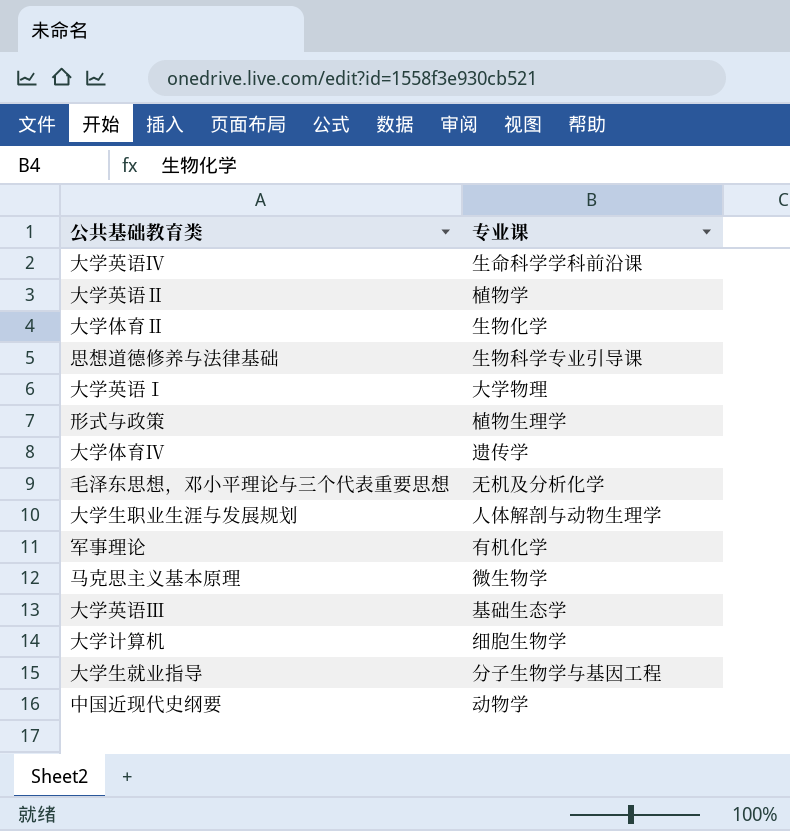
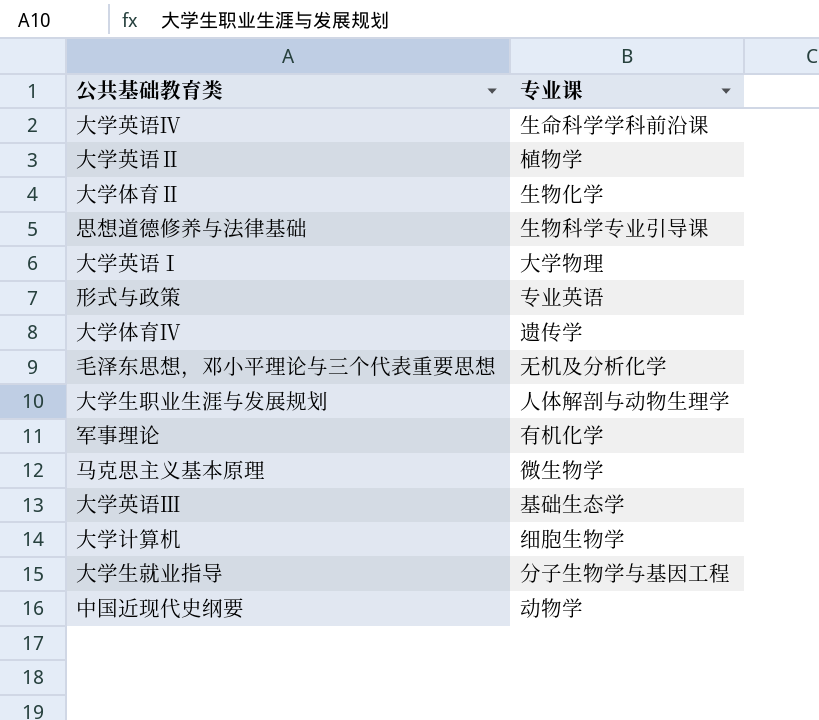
形式与政策 | 专业课: 植物生理学 -> 专业英语

